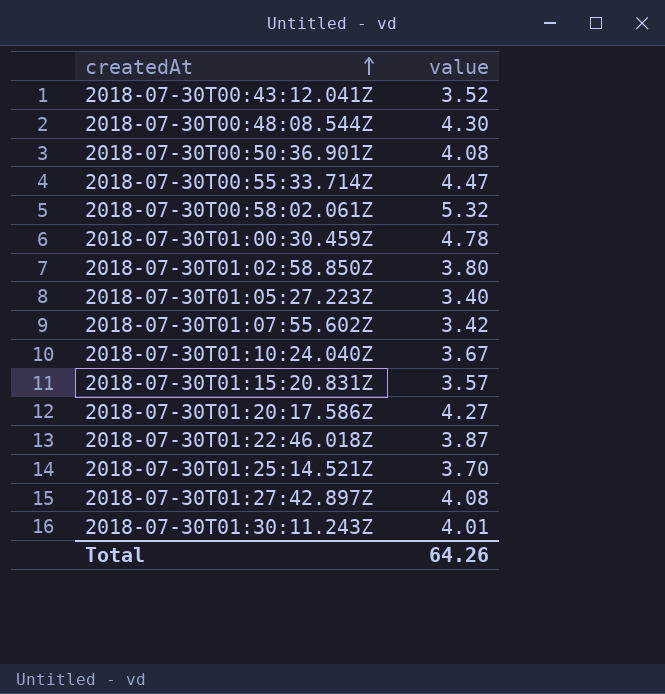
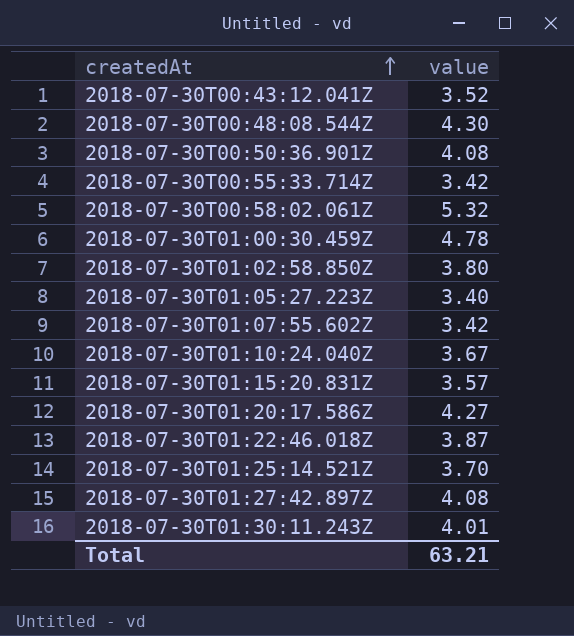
2018-07-30T00:55:33.714Z | value: 4.47 -> 3.42
Total | value: 64.26 -> 63.21

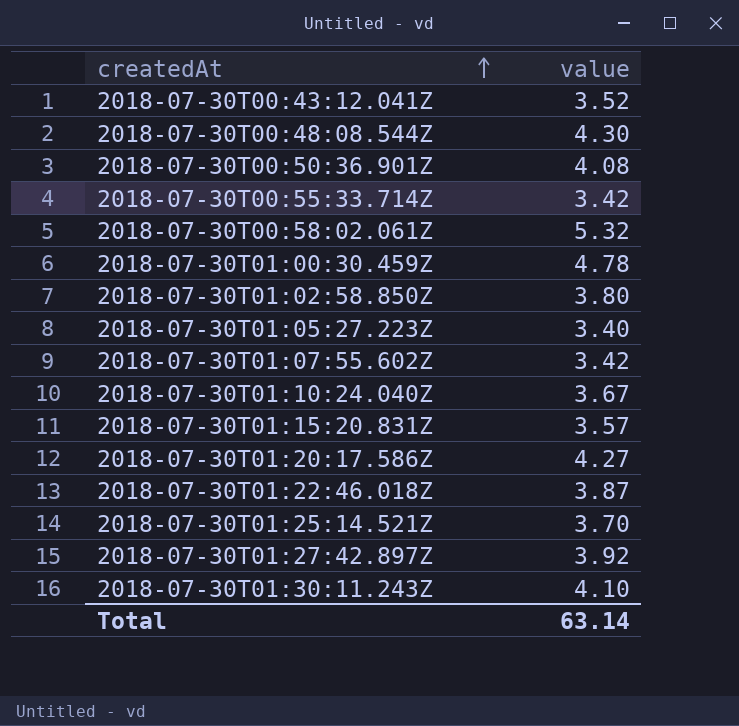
2018-07-30T01:27:42.897Z | value: 4.08 -> 3.92
2018-07-30T01:30:11.243Z | value: 4.01 -> 4.10
Total | value: 63.21 -> 63.14

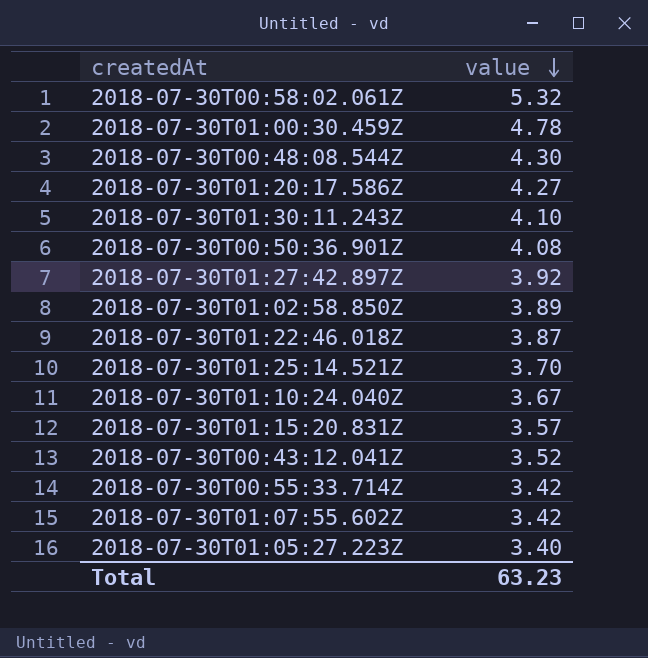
row order: createdAt ascending -> value descending
2018-07-30T01:02:58.850Z | value: 3.80 -> 3.89
Total | value: 63.14 -> 63.23

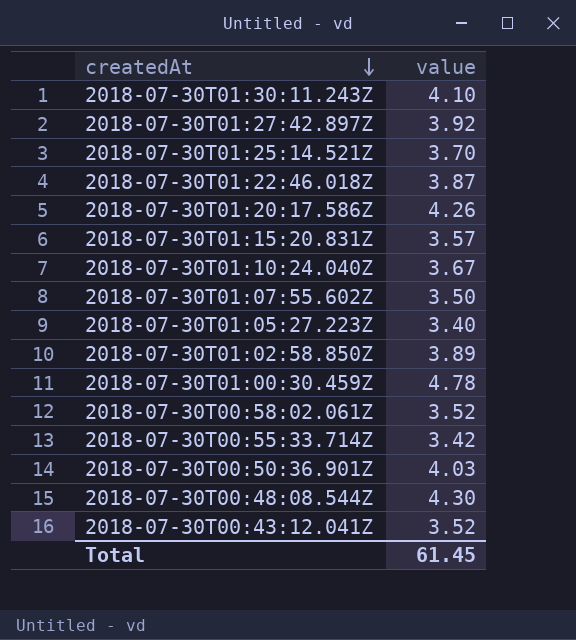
row order: value descending -> createdAt descending
2018-07-30T01:20:17.586Z | value: 4.27 -> 4.26
2018-07-30T01:07:55.602Z | value: 3.42 -> 3.50
2018-07-30T00:58:02.061Z | value: 5.32 -> 3.52
2018-07-30T00:50:36.901Z | value: 4.08 -> 4.03
Total | value: 63.23 -> 61.45

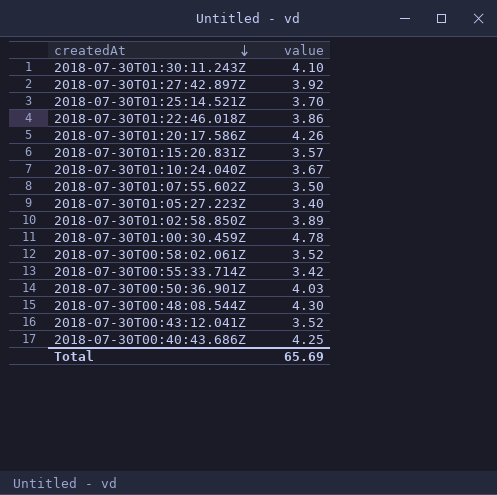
2018-07-30T01:22:46.018Z | value: 3.87 -> 3.86
row 2018-07-30T00:40:43.686Z: none -> 4.25
Total | value: 61.45 -> 65.69

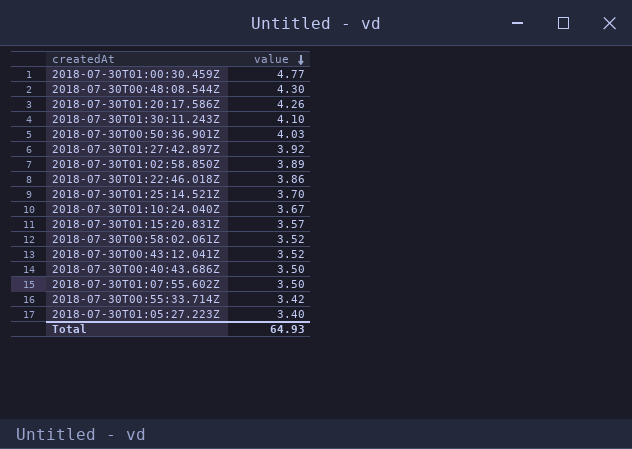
row order: createdAt descending -> value descending
2018-07-30T01:00:30.459Z | value: 4.78 -> 4.77
2018-07-30T00:40:43.686Z | value: 4.25 -> 3.50
Total | value: 65.69 -> 64.93

